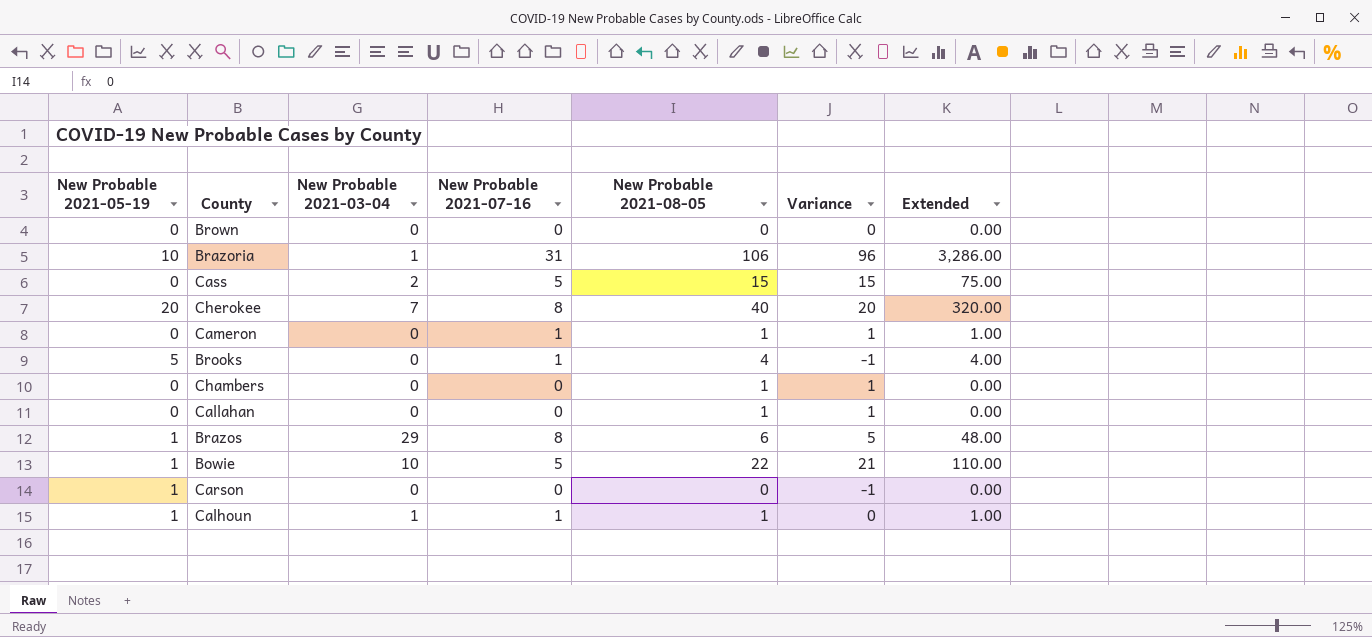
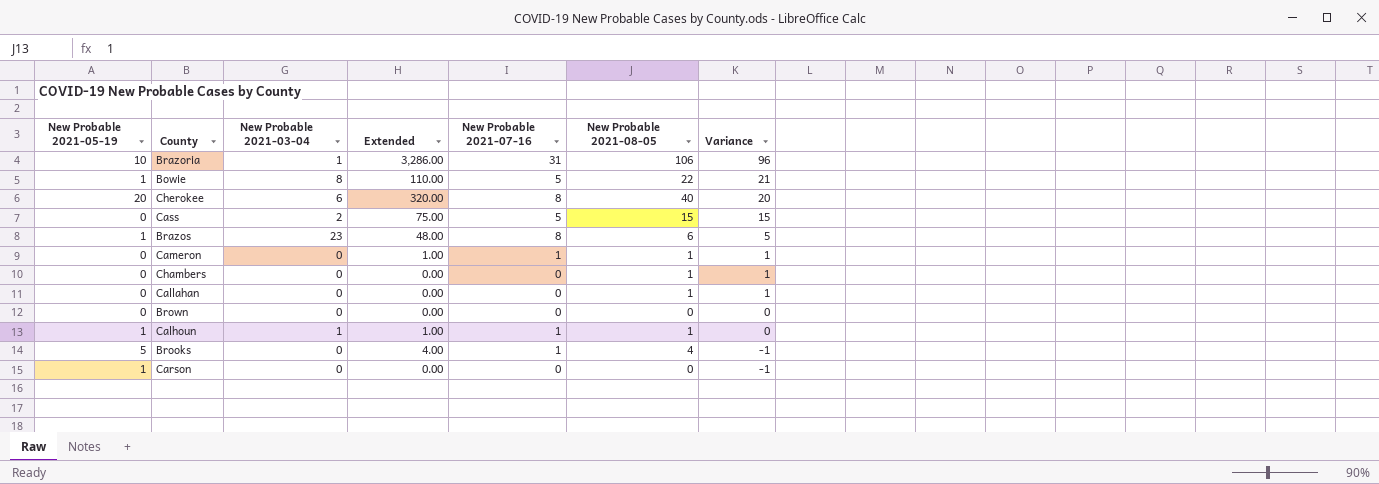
row order: none -> Variance descending
column Extended | position: 7 -> 4
Bowie | New Probable 2021-03-04: 10 -> 8
Cherokee | New Probable 2021-03-04: 7 -> 6
Brazos | New Probable 2021-03-04: 29 -> 23

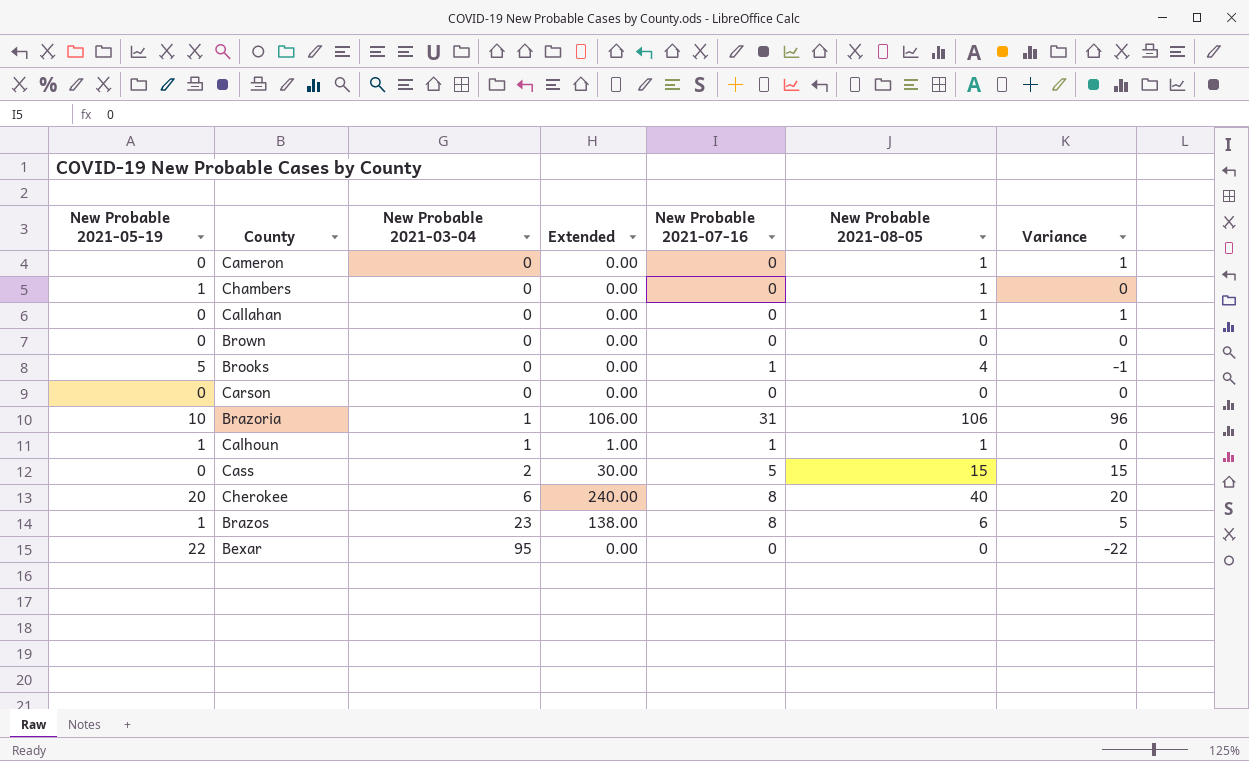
row order: Variance descending -> New Probable 2021-03-04 ascending
column Extended | formula: [New Probable 2021-07-16] * [New Probable 2021-08-05] -> [New Probable 2021-03-04] * [New Probable 2021-08-05]
row Bowie: 1 | 8 | 110.00 | 5 | 22 | 21 -> none
Cameron | New Probable 2021-07-16: 1 -> 0
Chambers | New Probable 2021-05-19: 0 -> 1
Chambers | Variance: 1 -> 0
Carson | New Probable 2021-05-19: 1 -> 0
Carson | Variance: -1 -> 0
row Bexar: none -> 22 | 95 | 0.00 | 0 | 0 | -22

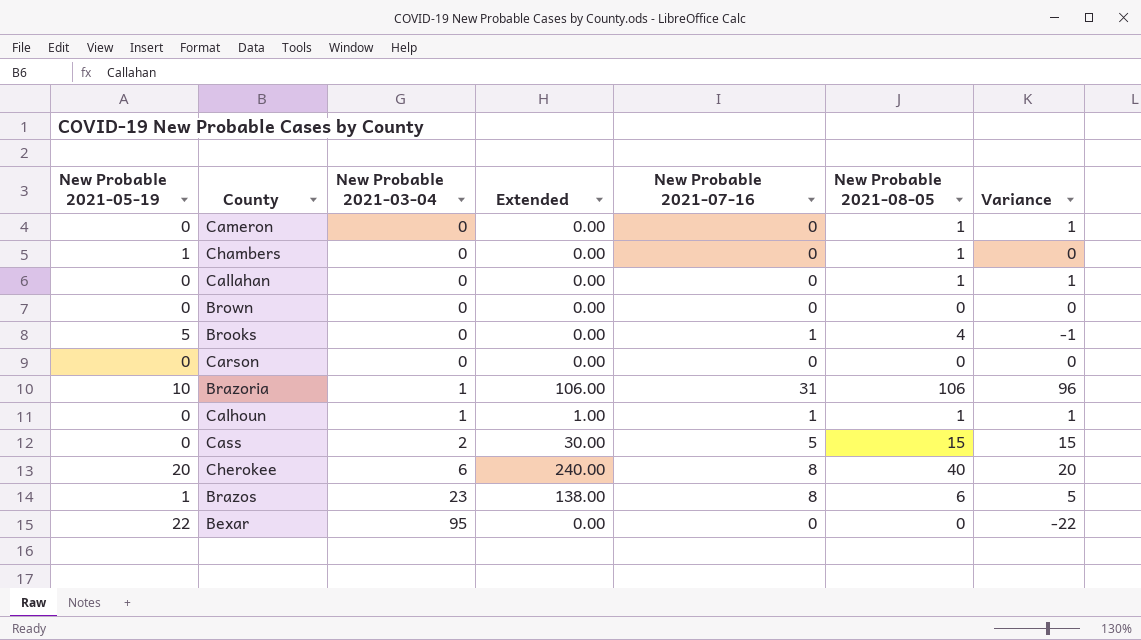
Calhoun | New Probable 2021-05-19: 1 -> 0
Calhoun | Variance: 0 -> 1

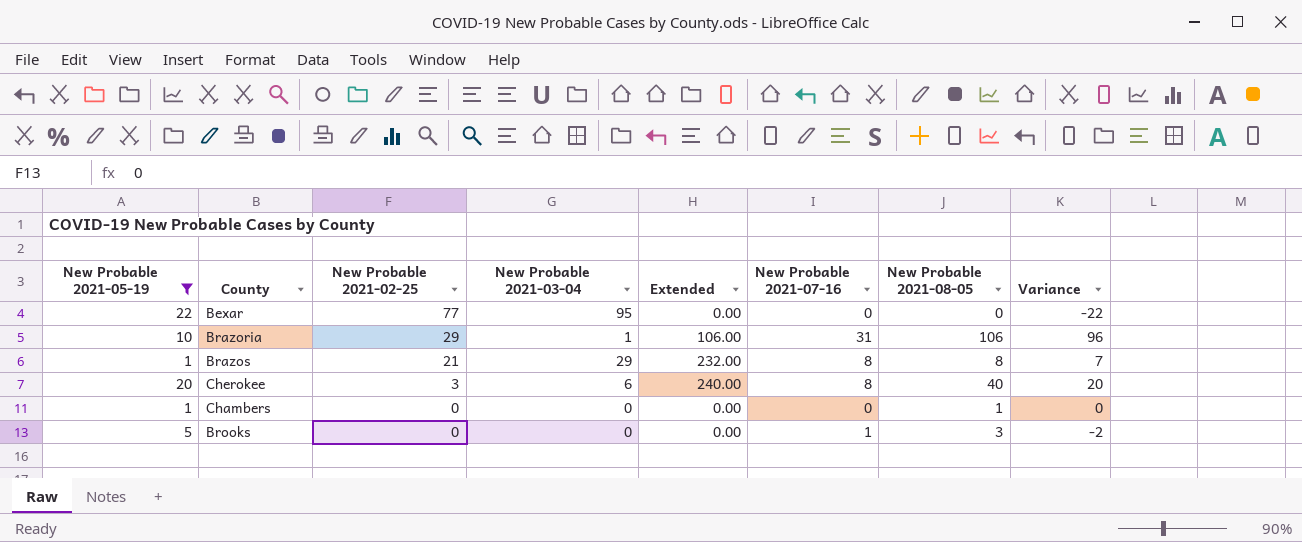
filter: none -> New Probable 2021-05-19 != 0
row order: New Probable 2021-03-04 ascending -> New Probable 2021-02-25 descending
column New Probable 2021-02-25 | position: none -> 3
Brazos | New Probable 2021-03-04: 23 -> 29
Brazos | Extended: 138.00 -> 232.00
Brazos | New Probable 2021-08-05: 6 -> 8
Brazos | Variance: 5 -> 7
Brooks | New Probable 2021-08-05: 4 -> 3
Brooks | Variance: -1 -> -2

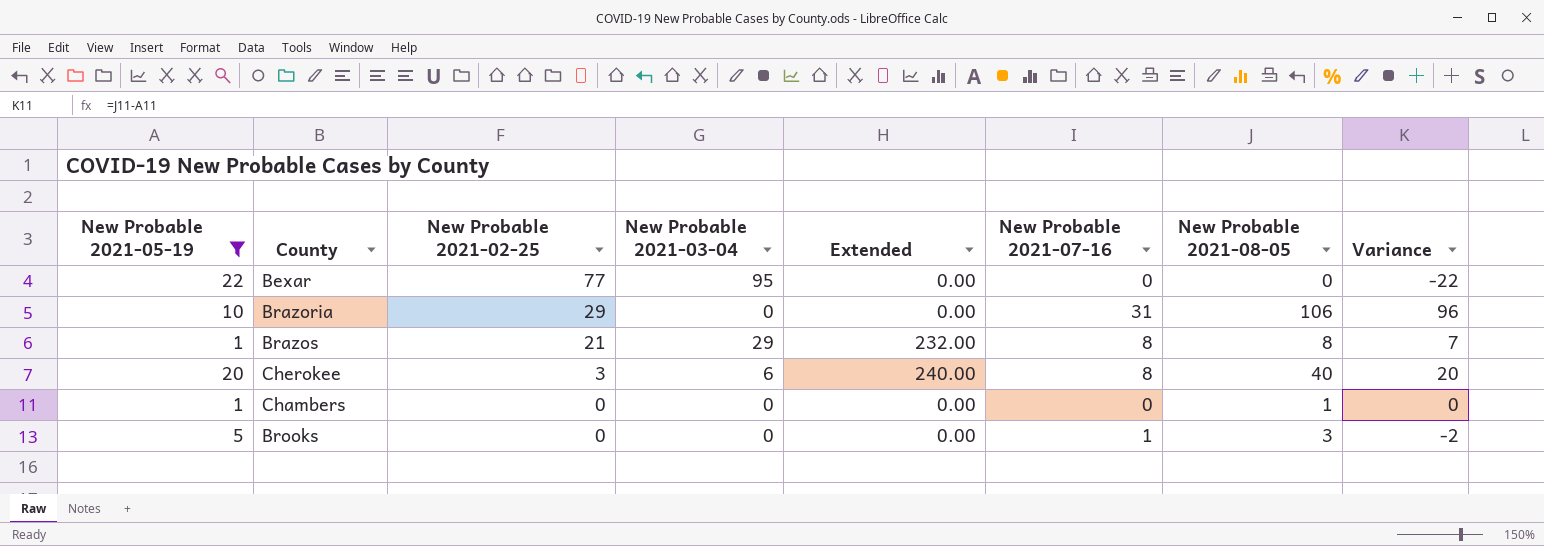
Brazoria | New Probable 2021-03-04: 1 -> 0
Brazoria | Extended: 106.00 -> 0.00

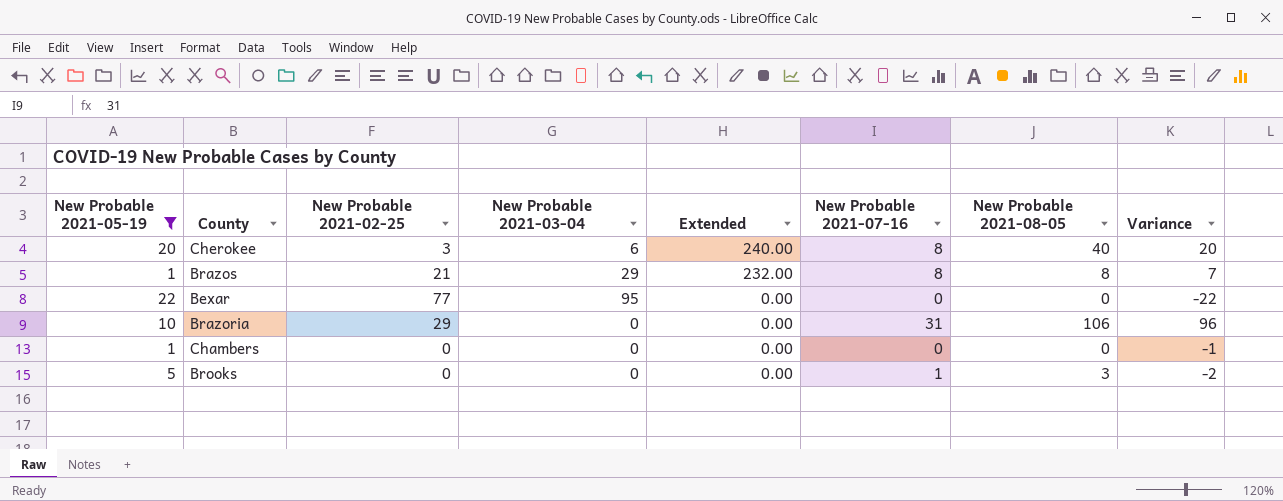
row order: New Probable 2021-02-25 descending -> Extended descending
Chambers | New Probable 2021-08-05: 1 -> 0
Chambers | Variance: 0 -> -1

